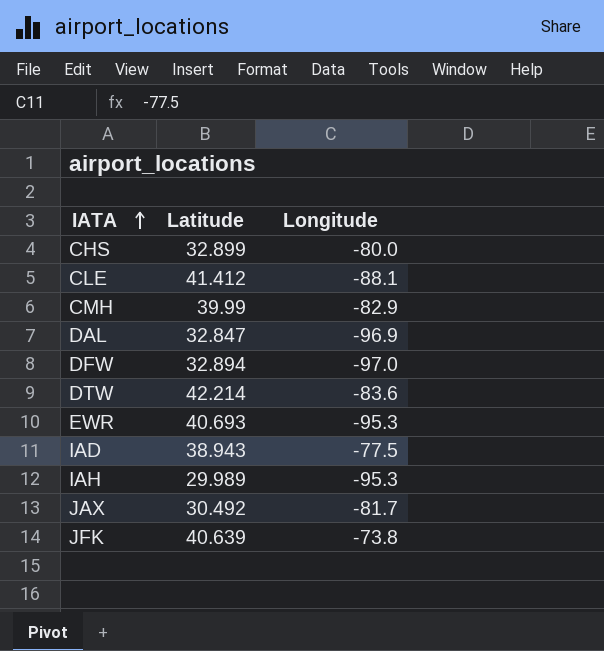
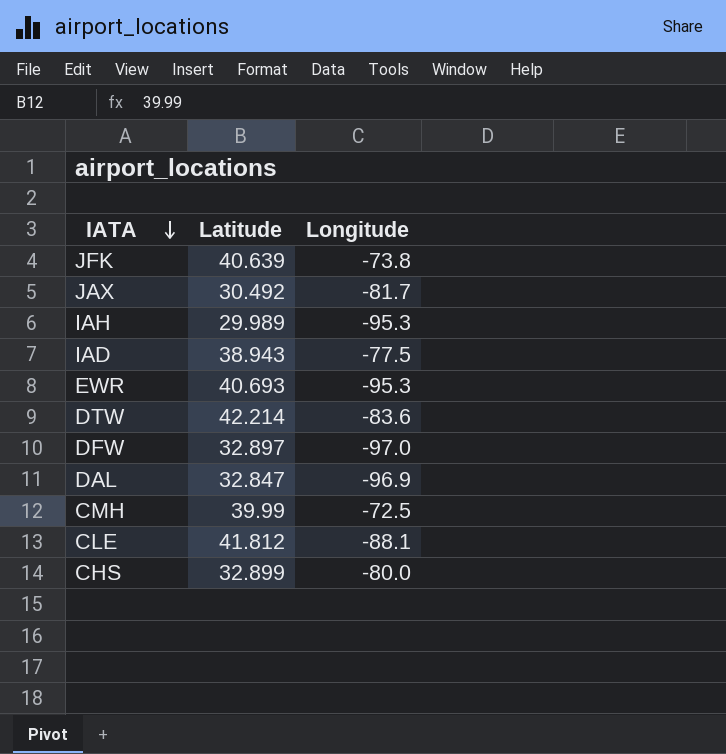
row order: IATA ascending -> IATA descending
DFW | Latitude: 32.894 -> 32.897
CMH | Longitude: -82.9 -> -72.5
CLE | Latitude: 41.412 -> 41.812

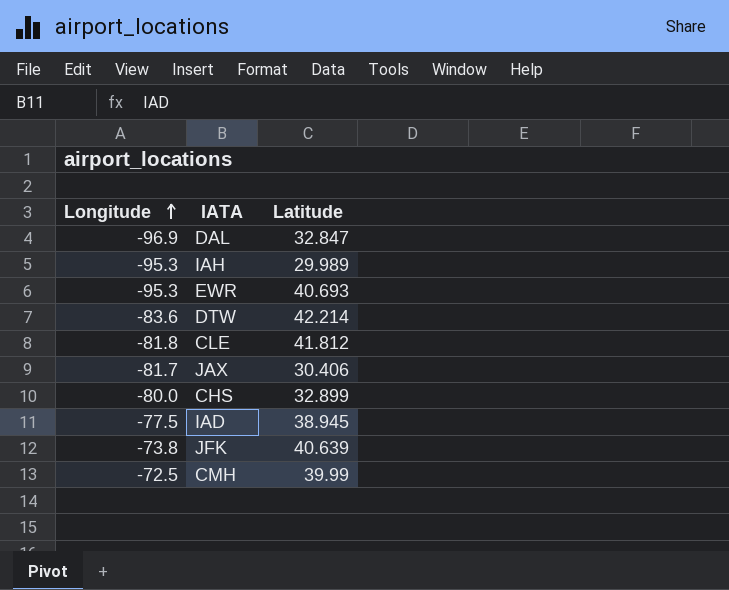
row order: IATA descending -> Longitude ascending
column Longitude | position: 3 -> 1
row DFW: 32.897 | -97.0 -> none
CLE | Longitude: -88.1 -> -81.8
JAX | Latitude: 30.492 -> 30.406
IAD | Latitude: 38.943 -> 38.945

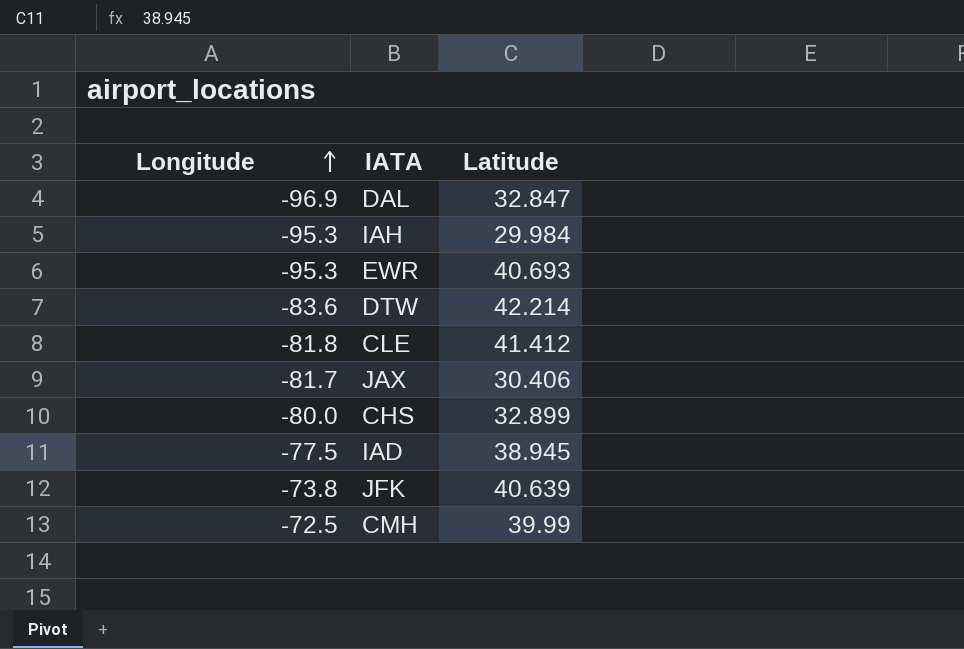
IAH | Latitude: 29.989 -> 29.984
CLE | Latitude: 41.812 -> 41.412

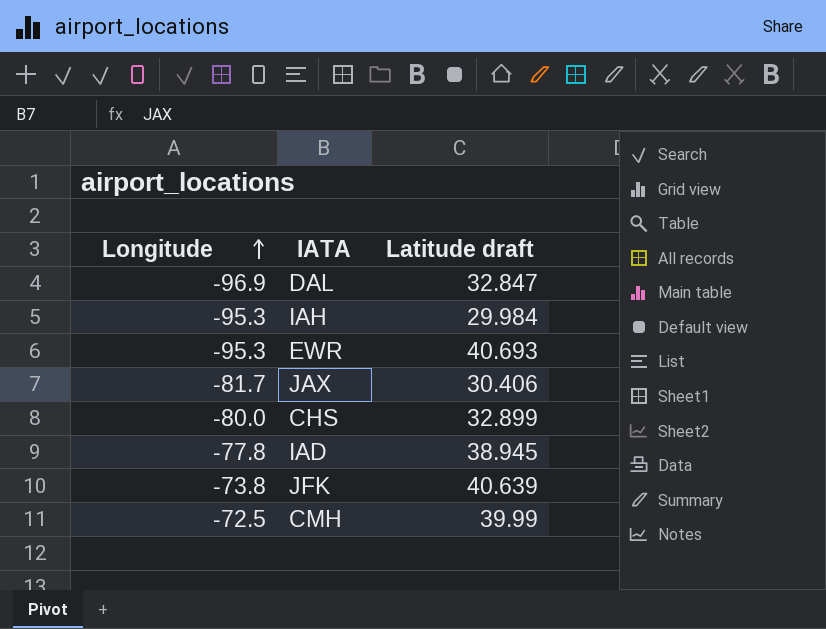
column name: Latitude -> Latitude draft
row DTW: -83.6 | 42.214 -> none
row CLE: -81.8 | 41.412 -> none
IAD | Longitude: -77.5 -> -77.8

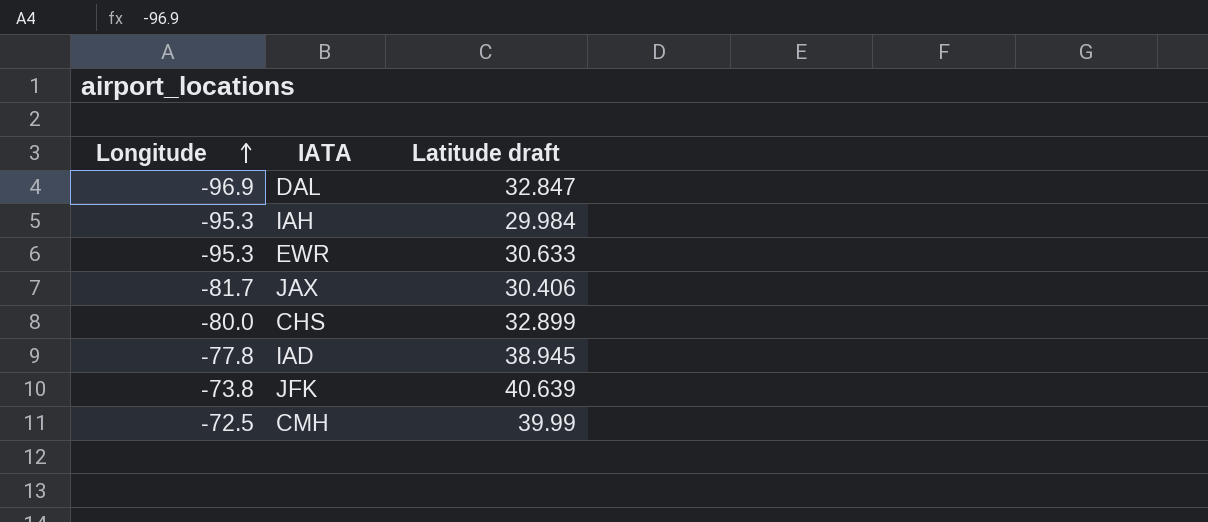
EWR | Latitude draft: 40.693 -> 30.633

